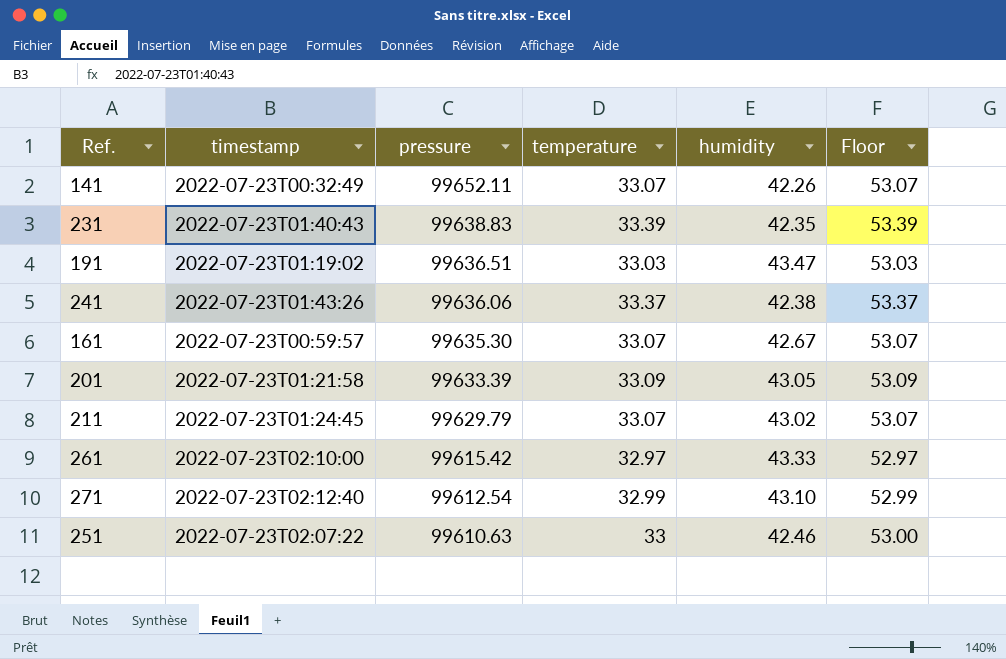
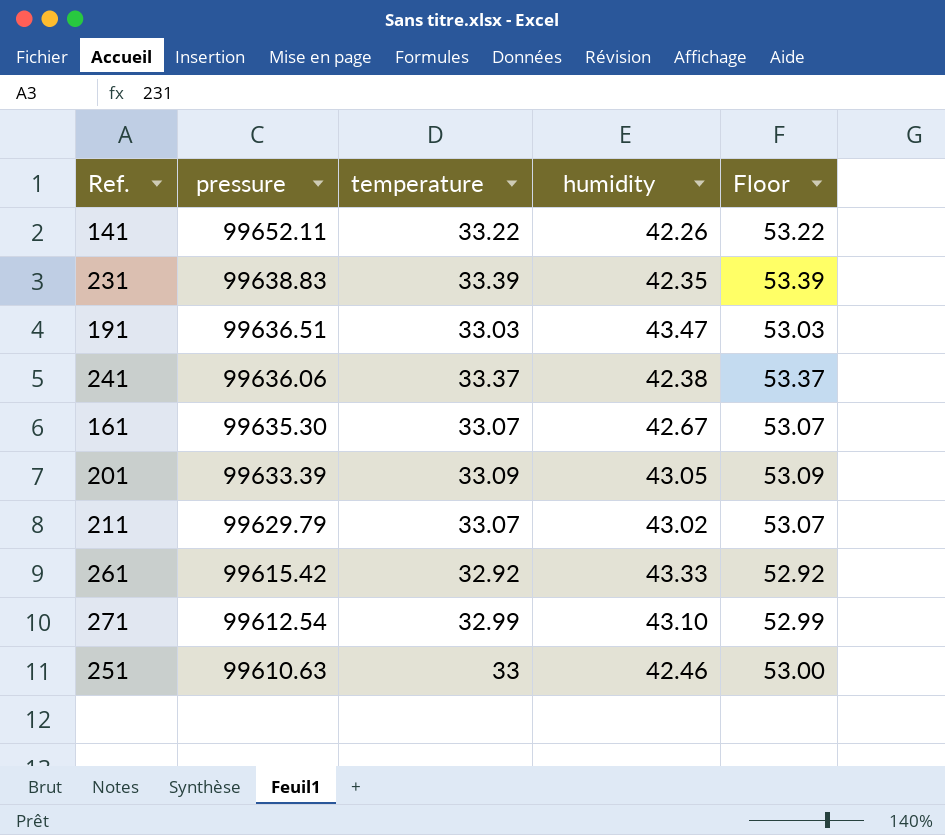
column timestamp | position: 2 -> none
141 | temperature: 33.07 -> 33.22
141 | Floor: 53.07 -> 53.22
261 | temperature: 32.97 -> 32.92
261 | Floor: 52.97 -> 52.92

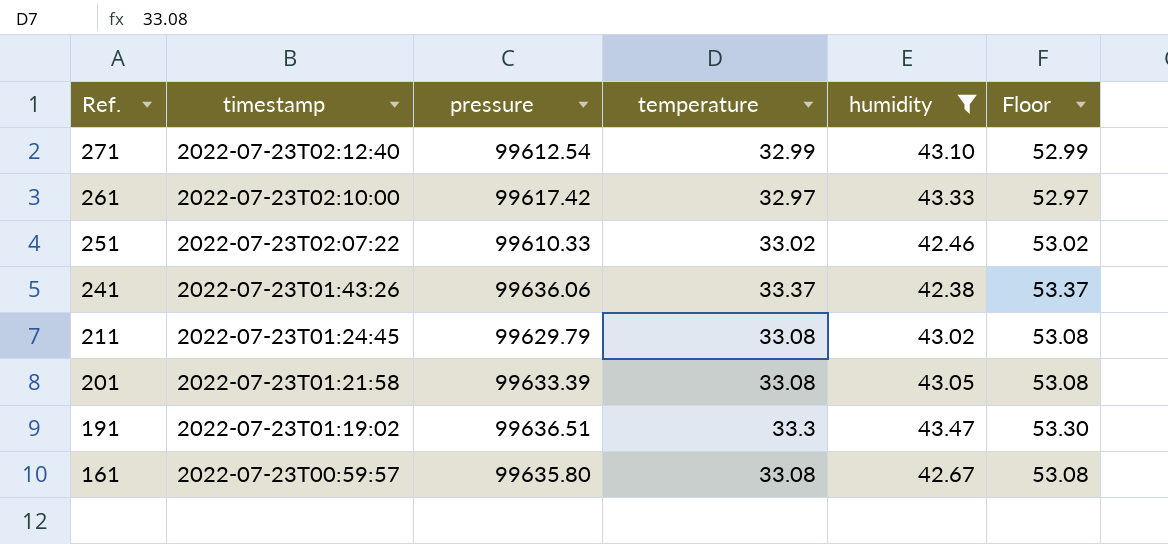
filter: none -> humidity >= 42.38
row order: pressure descending -> Ref. descending
column timestamp | position: none -> 2
261 | pressure: 99615.42 -> 99617.42
261 | temperature: 32.92 -> 32.97
261 | Floor: 52.92 -> 52.97
251 | pressure: 99610.63 -> 99610.33
251 | temperature: 33 -> 33.02
251 | Floor: 53.00 -> 53.02
211 | temperature: 33.07 -> 33.08
211 | Floor: 53.07 -> 53.08
201 | temperature: 33.09 -> 33.08
201 | Floor: 53.09 -> 53.08
191 | temperature: 33.03 -> 33.3
191 | Floor: 53.03 -> 53.30
161 | pressure: 99635.30 -> 99635.80
161 | temperature: 33.07 -> 33.08
161 | Floor: 53.07 -> 53.08

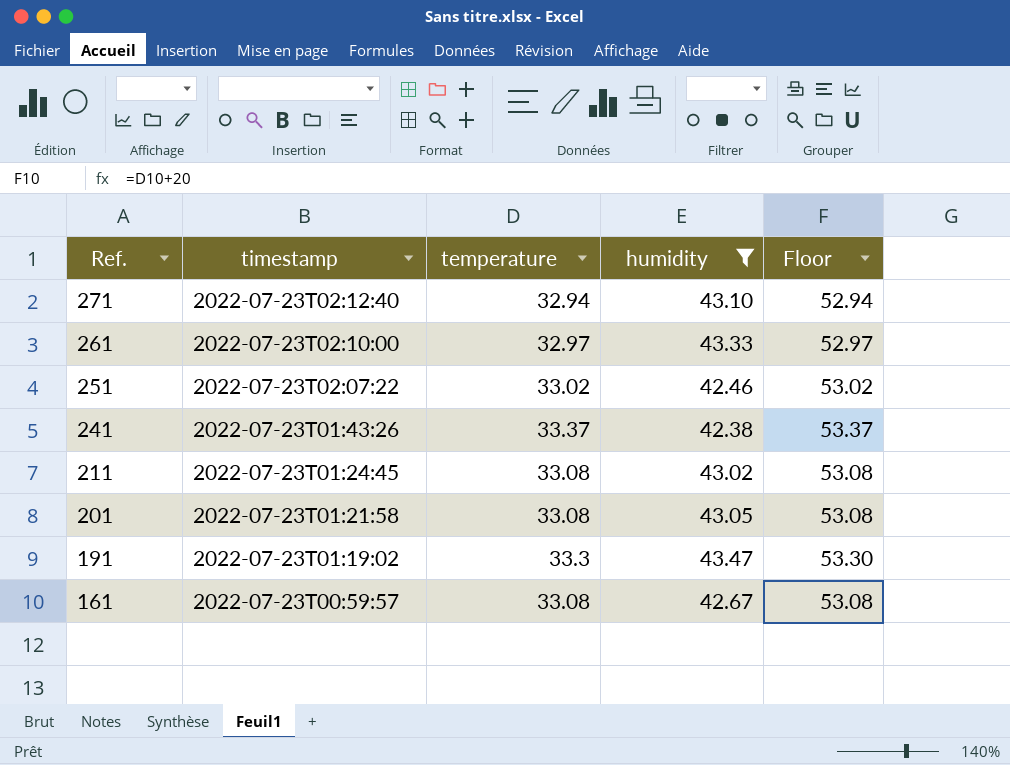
column pressure | position: 3 -> none
271 | temperature: 32.99 -> 32.94
271 | Floor: 52.99 -> 52.94

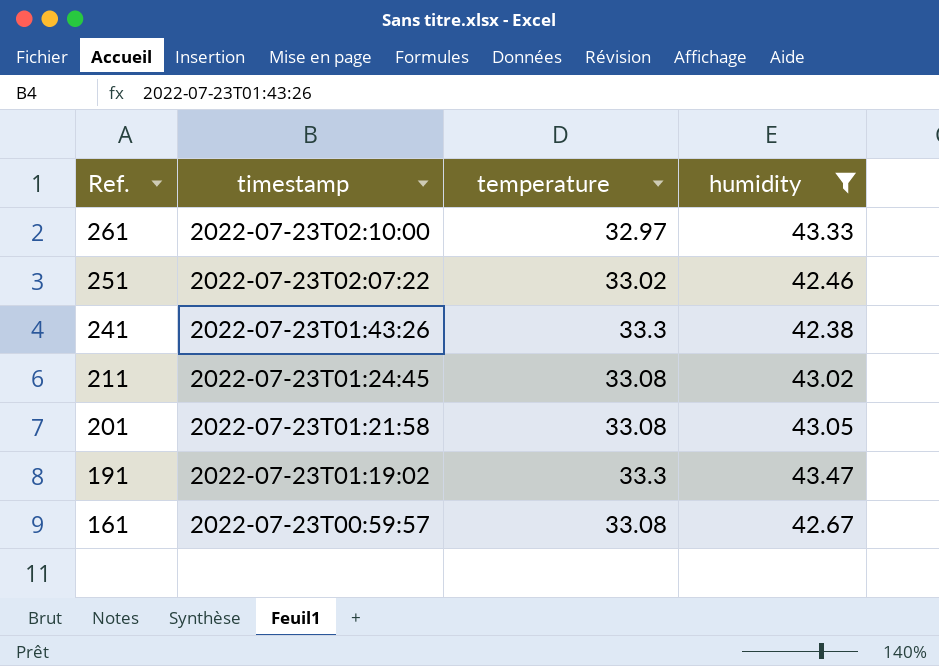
column Floor | formula: [temperature] + 20 -> none
row 271: 2022-07-23T02:12:40 | 32.94 | 43.10 | 52.94 -> none
241 | temperature: 33.37 -> 33.3

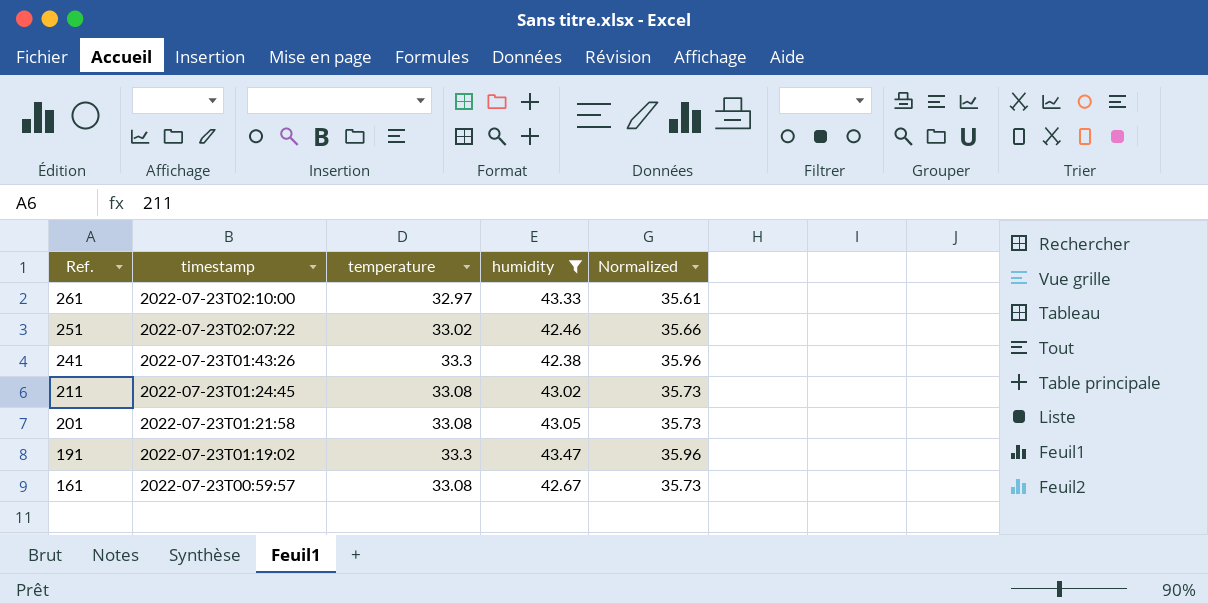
column Normalized | formula: none -> [temperature] * 1.08

